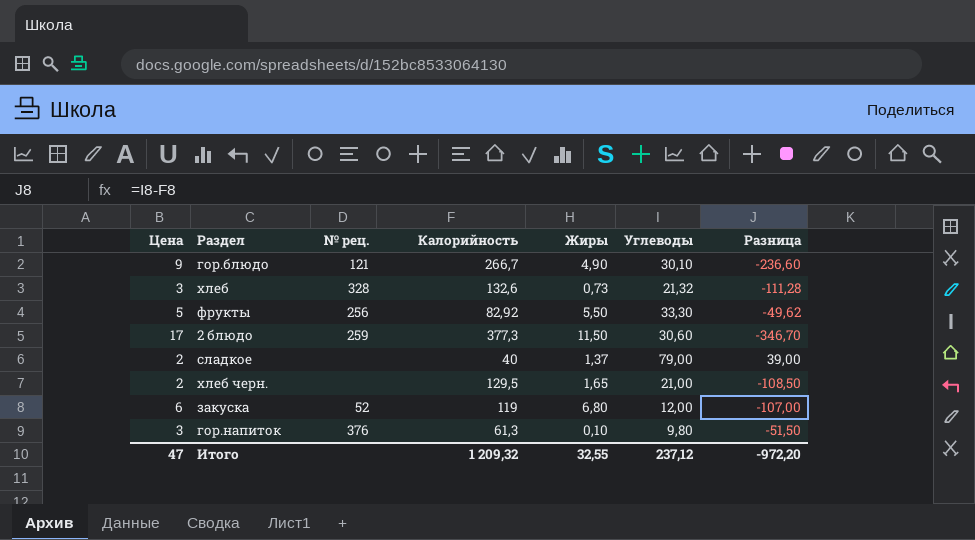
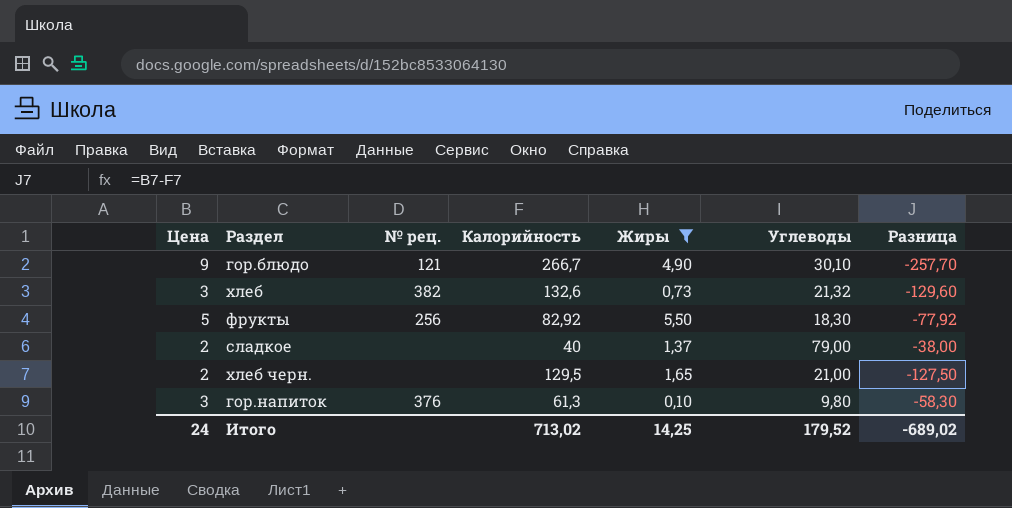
filter: none -> Жиры <= 5,50
column Разница | formula: [Углеводы] - [Калорийность] -> [Цена] - [Калорийность]
хлеб | № рец.: 328 -> 382
фрукты | Углеводы: 33,30 -> 18,30
Итого | Цена: 47 -> 24
Итого | Калорийность: 1 209,32 -> 713,02
Итого | Жиры: 32,55 -> 14,25
Итого | Углеводы: 237,12 -> 179,52
Итого | Разница: -972,20 -> -689,02

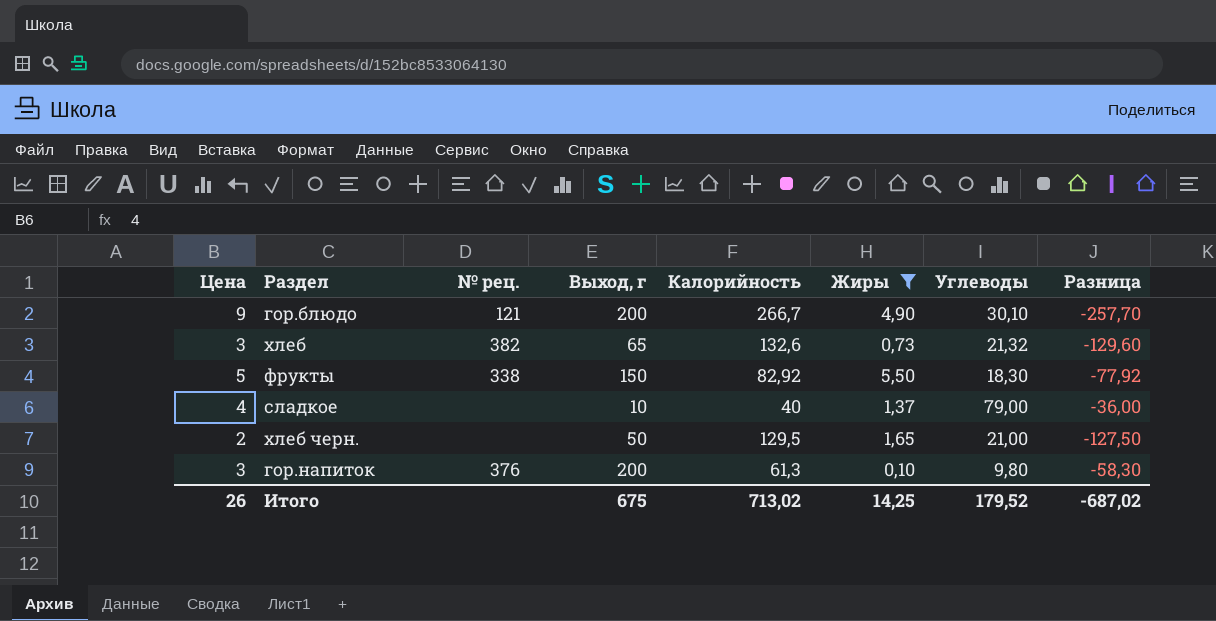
column Выход, г | position: none -> 4
фрукты | № рец.: 256 -> 338
сладкое | Цена: 2 -> 4
сладкое | Разница: -38,00 -> -36,00
Итого | Цена: 24 -> 26
Итого | Разница: -689,02 -> -687,02

